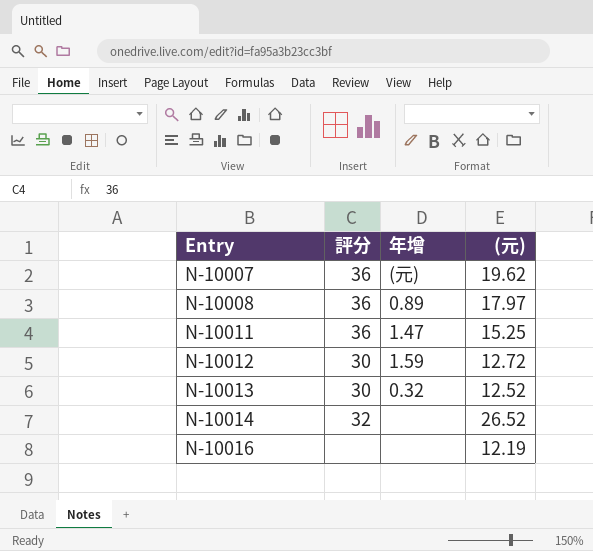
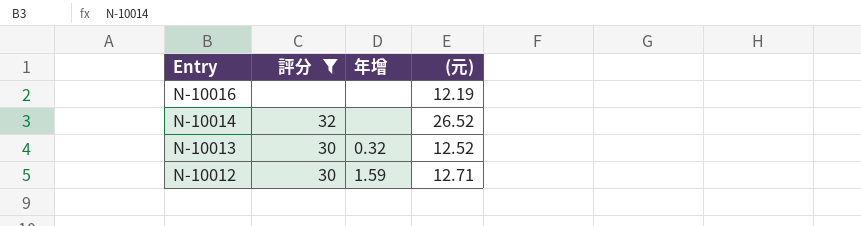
filter: none -> 評分 != 36
row order: Entry ascending -> Entry descending
N-10012 | (元): 12.72 -> 12.71

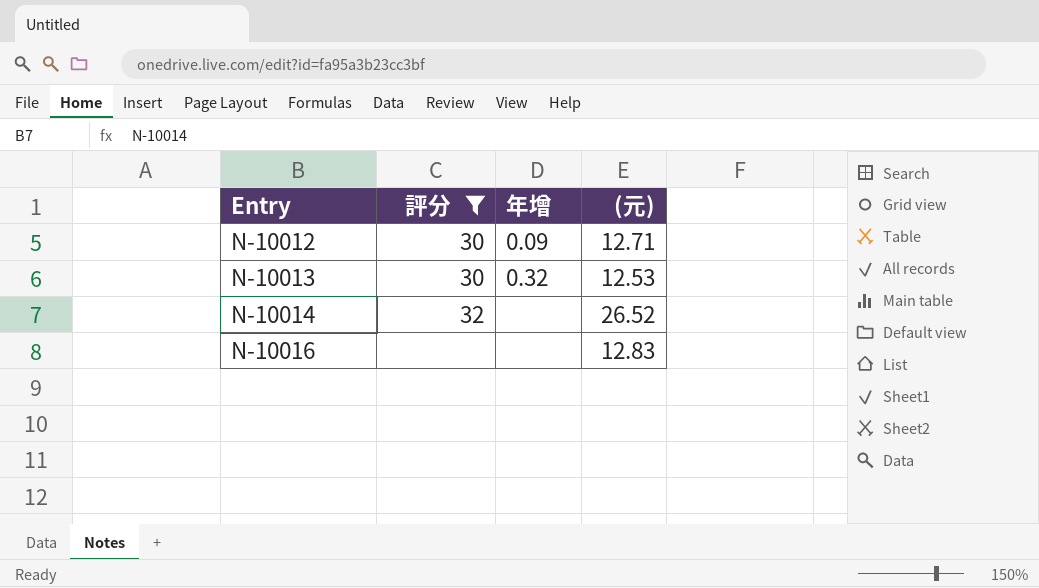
row order: Entry descending -> Entry ascending
N-10012 | 年增: 1.59 -> 0.09
N-10013 | (元): 12.52 -> 12.53
N-10016 | (元): 12.19 -> 12.83

